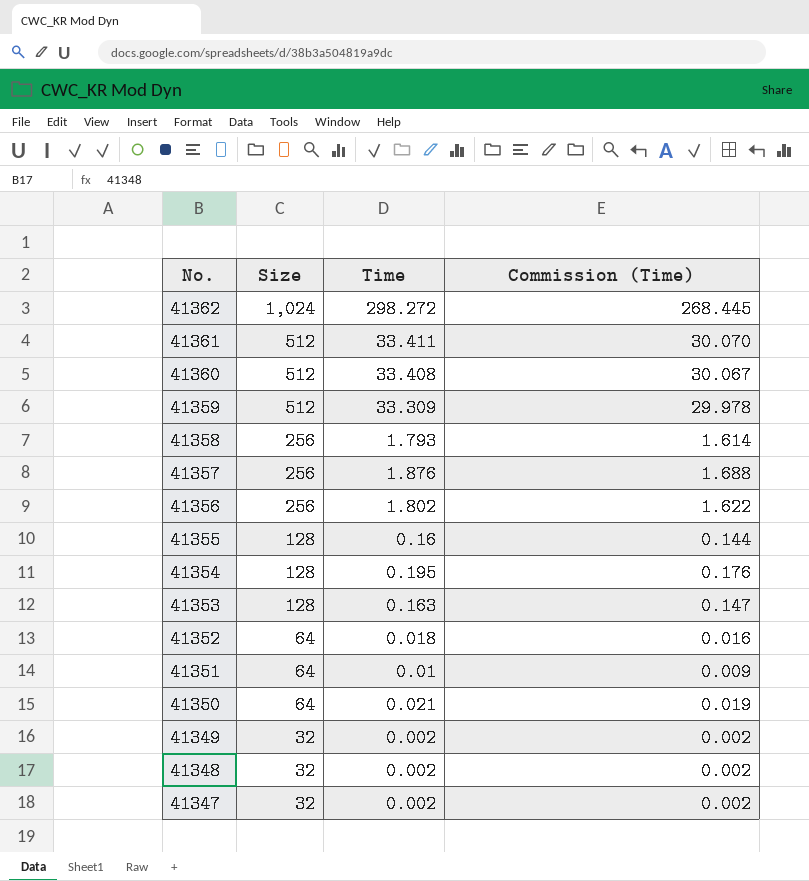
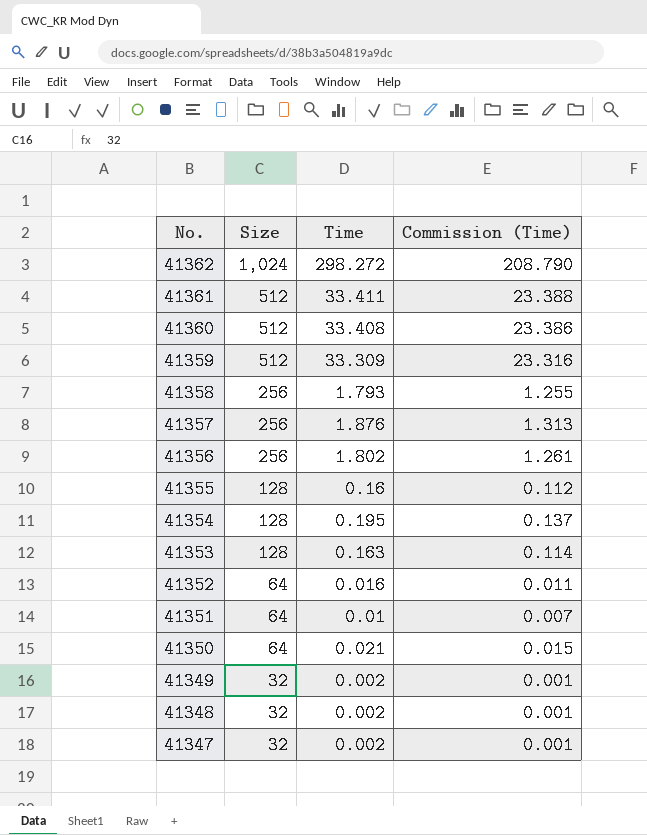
column Commission (Time) | formula: [Time] * 0.9 -> [Time] * 0.7
41352 | Time: 0.018 -> 0.016

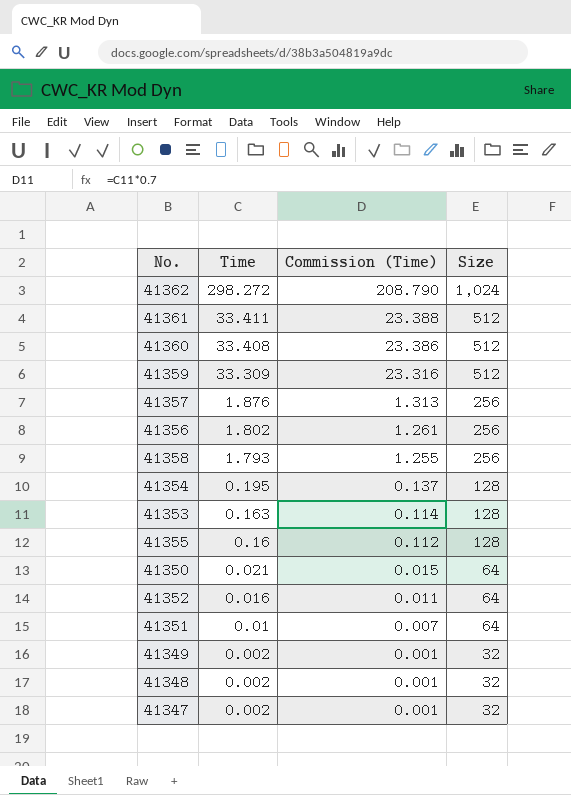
row order: No. descending -> Time descending
column Size | position: 2 -> 4

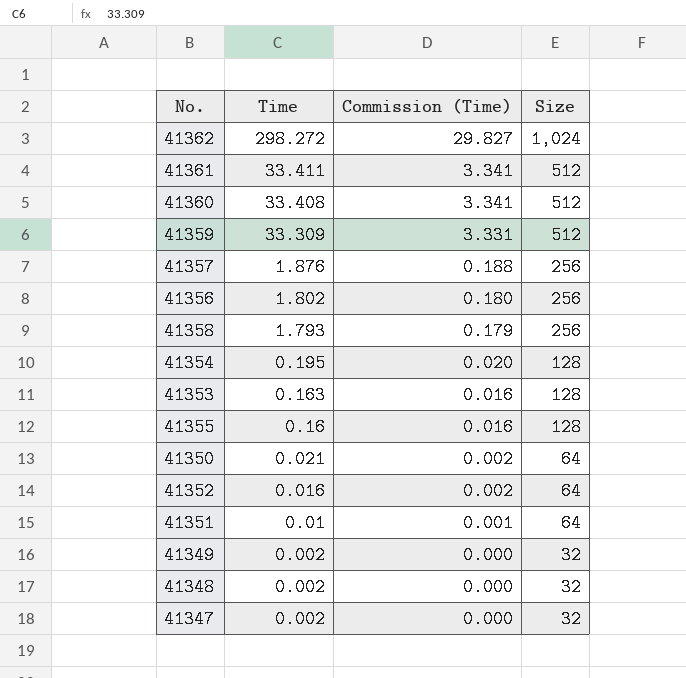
column Commission (Time) | formula: [Time] * 0.7 -> [Time] * 0.1

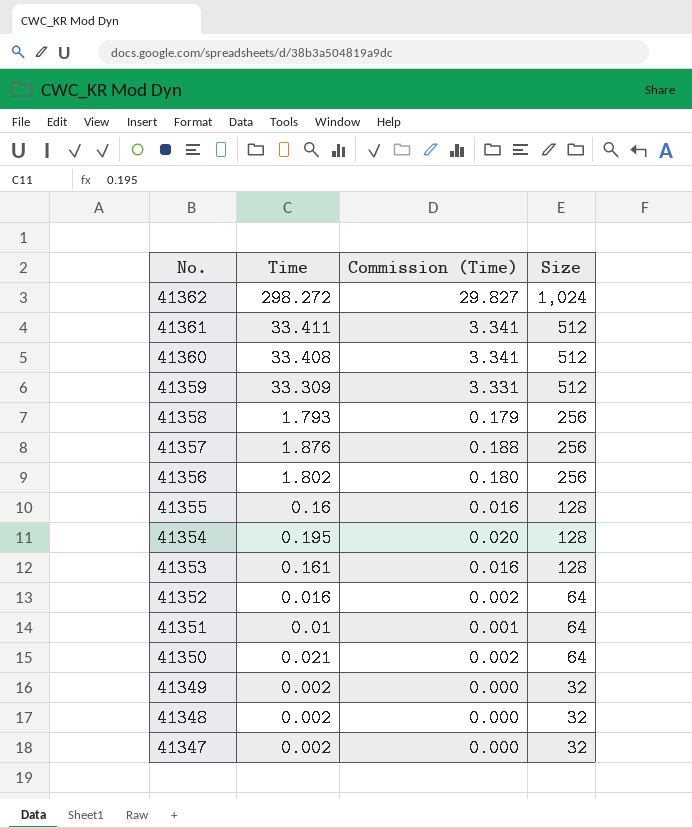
row order: Time descending -> No. descending
41353 | Time: 0.163 -> 0.161

